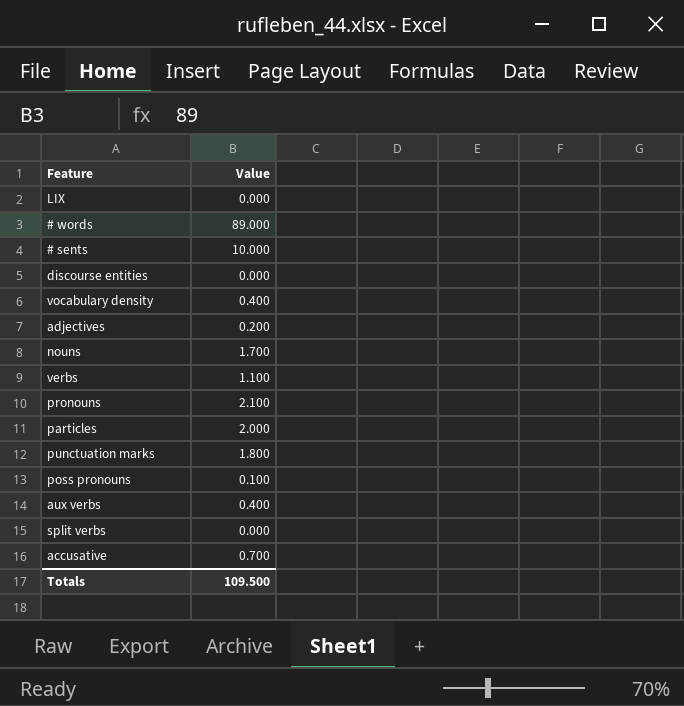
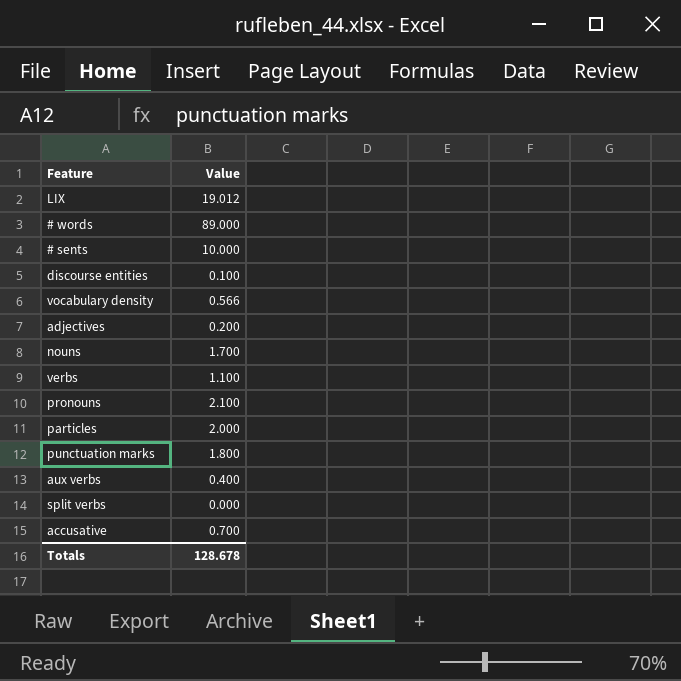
row poss pronouns: 0.100 -> none
LIX | Value: 0.000 -> 19.012
discourse entities | Value: 0.000 -> 0.100
vocabulary density | Value: 0.400 -> 0.566
Totals | Value: 109.500 -> 128.678

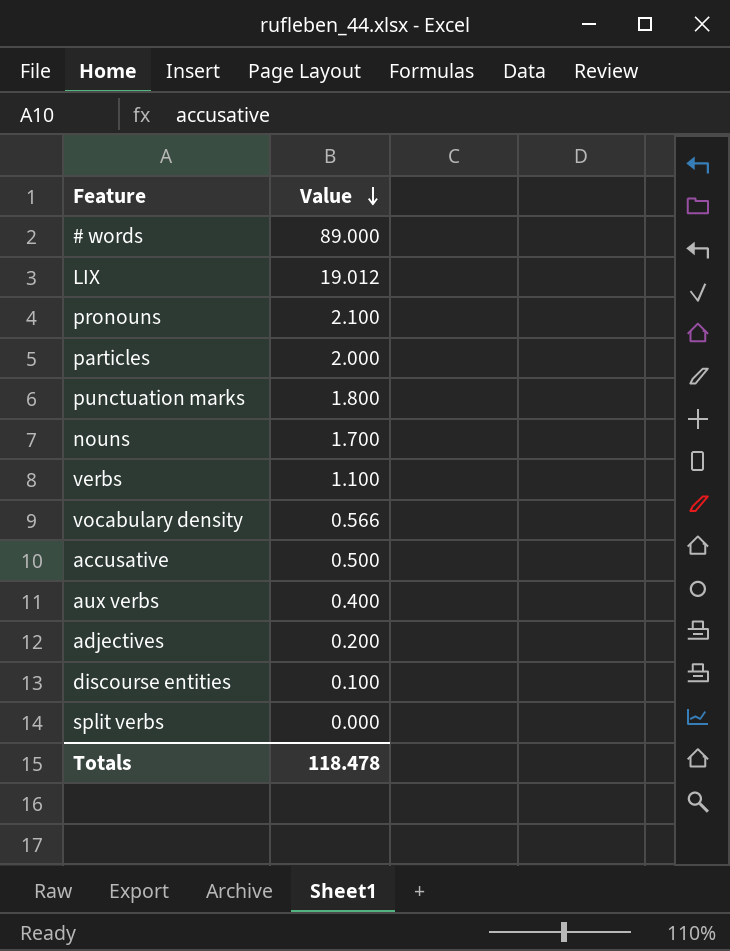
row order: none -> Value descending
row # sents: 10.000 -> none
accusative | Value: 0.700 -> 0.500
Totals | Value: 128.678 -> 118.478

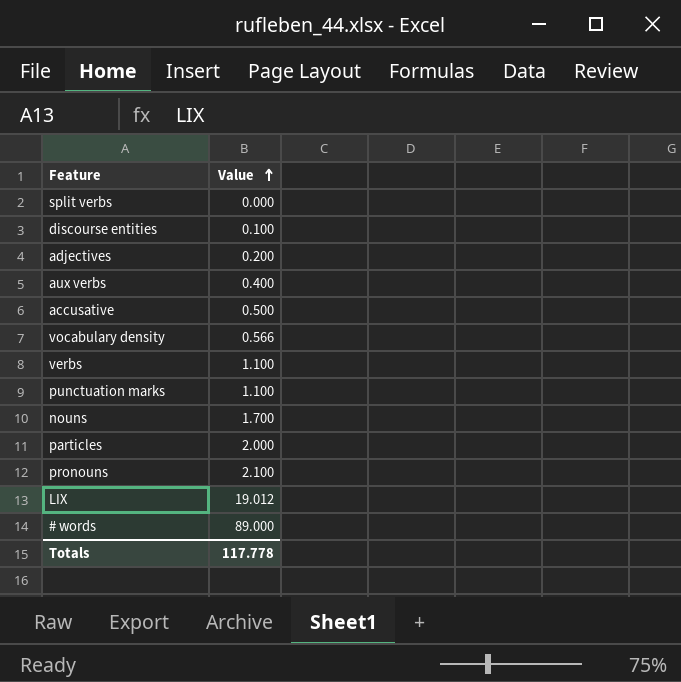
row order: Value descending -> Value ascending
punctuation marks | Value: 1.800 -> 1.100
Totals | Value: 118.478 -> 117.778

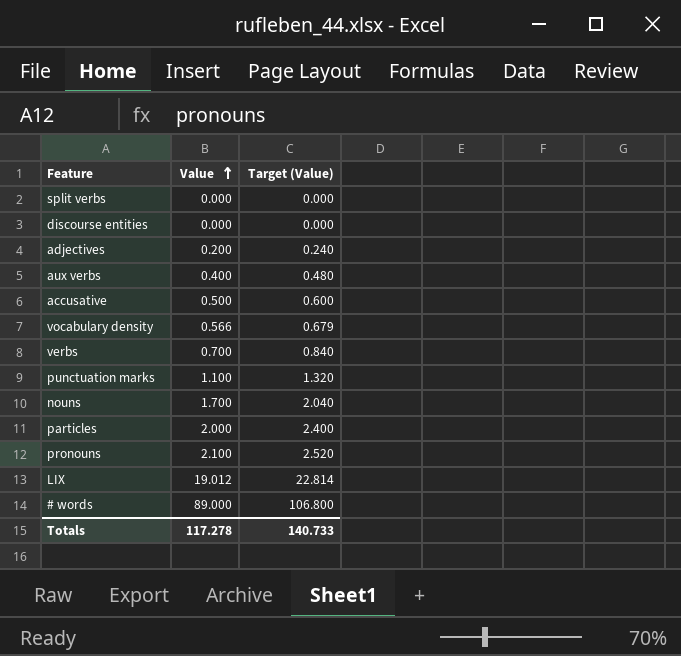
column Target (Value) | formula: none -> [Value] * 1.2
discourse entities | Value: 0.100 -> 0.000
verbs | Value: 1.100 -> 0.700
Totals | Value: 117.778 -> 117.278

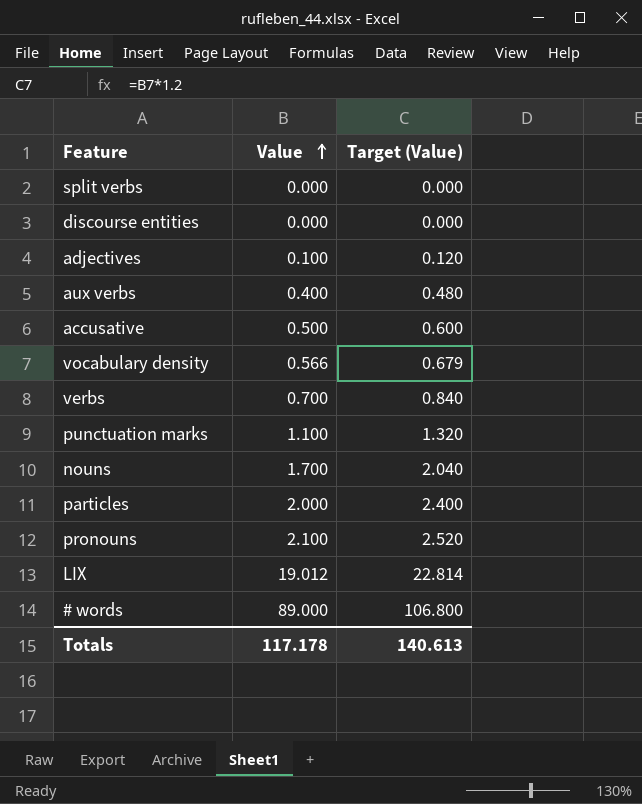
adjectives | Value: 0.200 -> 0.100
adjectives | Target (Value): 0.240 -> 0.120
Totals | Value: 117.278 -> 117.178
Totals | Target (Value): 140.733 -> 140.613

